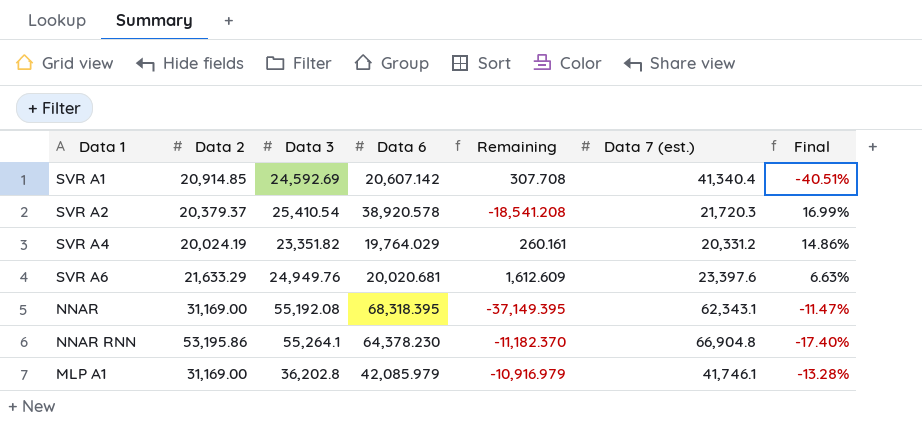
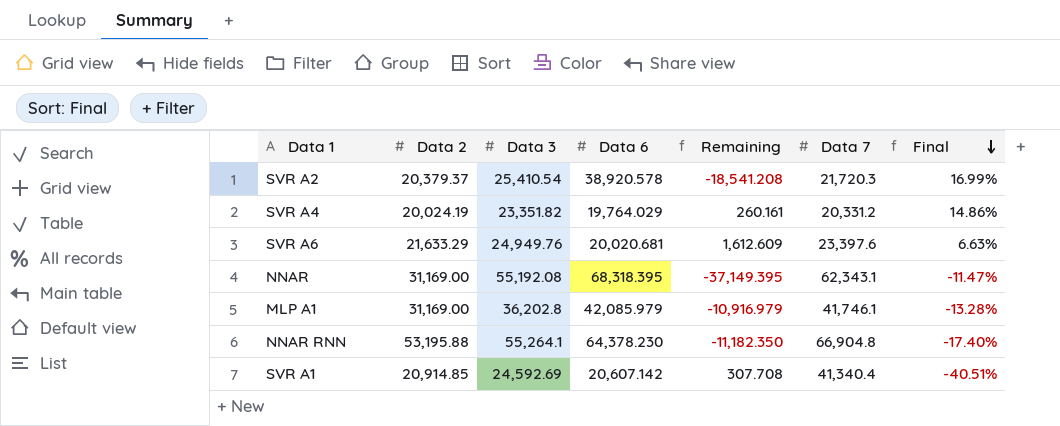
row order: none -> Final descending
column name: Data 7 (est.) -> Data 7
NNAR RNN | Data 2: 53,195.86 -> 53,195.88
NNAR RNN | Remaining: -11,182.370 -> -11,182.350

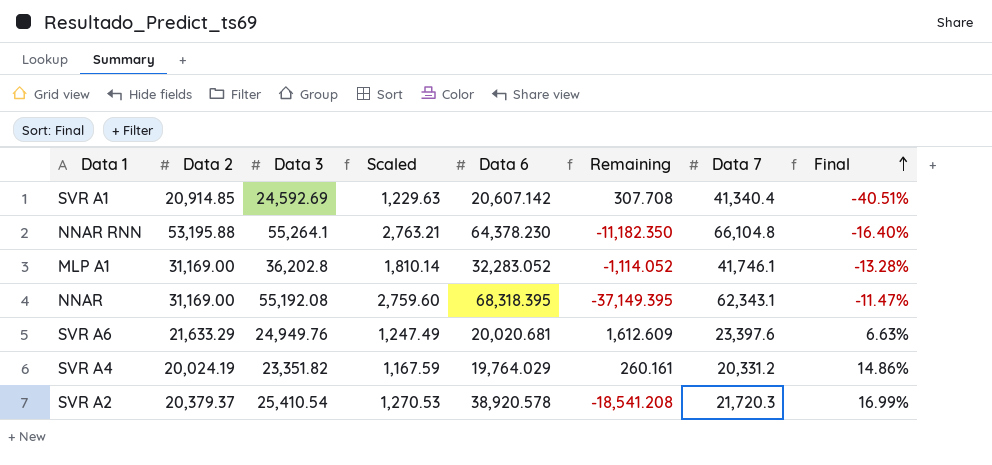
row order: Final descending -> Final ascending
column Scaled | formula: none -> [Data 3] * 0.05
NNAR RNN | Data 7: 66,904.8 -> 66,104.8
NNAR RNN | Final: -17.40% -> -16.40%
MLP A1 | Data 6: 42,085.979 -> 32,283.052
MLP A1 | Remaining: -10,916.979 -> -1,114.052

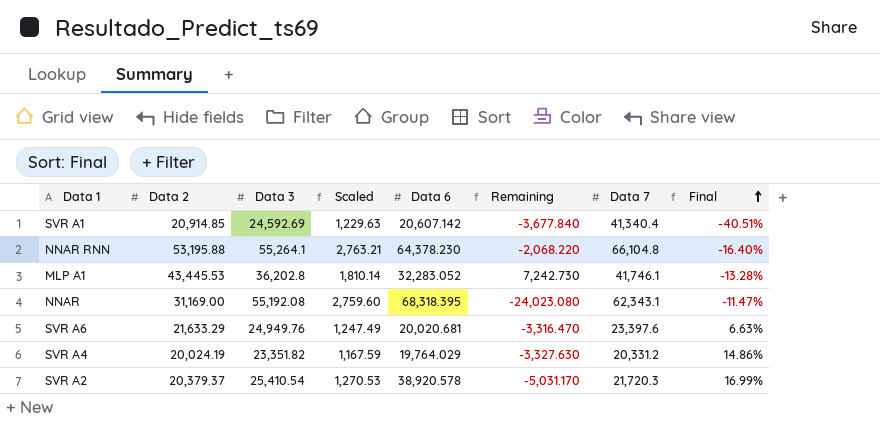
column Remaining | formula: [Data 2] - [Data 6] -> [Data 2] - [Data 3]
MLP A1 | Data 2: 31,169.00 -> 43,445.53

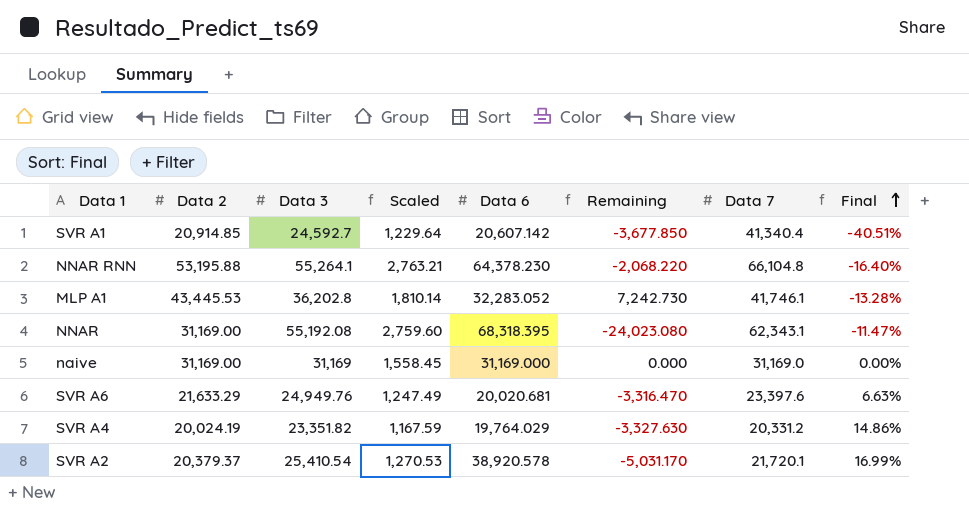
SVR A1 | Data 3: 24,592.69 -> 24,592.7
SVR A1 | Scaled: 1,229.63 -> 1,229.64
SVR A1 | Remaining: -3,677.840 -> -3,677.850
row naive: none -> 31,169.00 | 31,169 | 1,558.45 | 31,169.000 | 0.000 | 31,169.0 | 0.00%
SVR A2 | Data 7: 21,720.3 -> 21,720.1

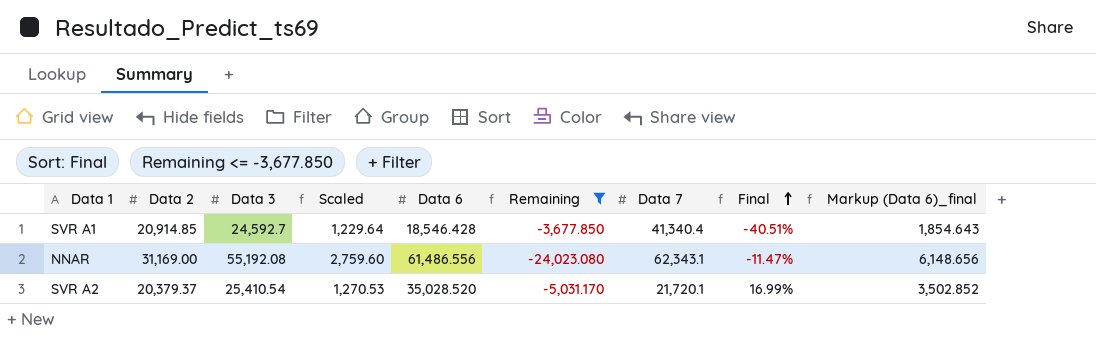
filter: none -> Remaining <= -3,677.850
column Markup (Data 6)_final | formula: none -> [Data 6] * 0.1
SVR A1 | Data 6: 20,607.142 -> 18,546.428
NNAR | Data 6: 68,318.395 -> 61,486.556
SVR A2 | Data 6: 38,920.578 -> 35,028.520

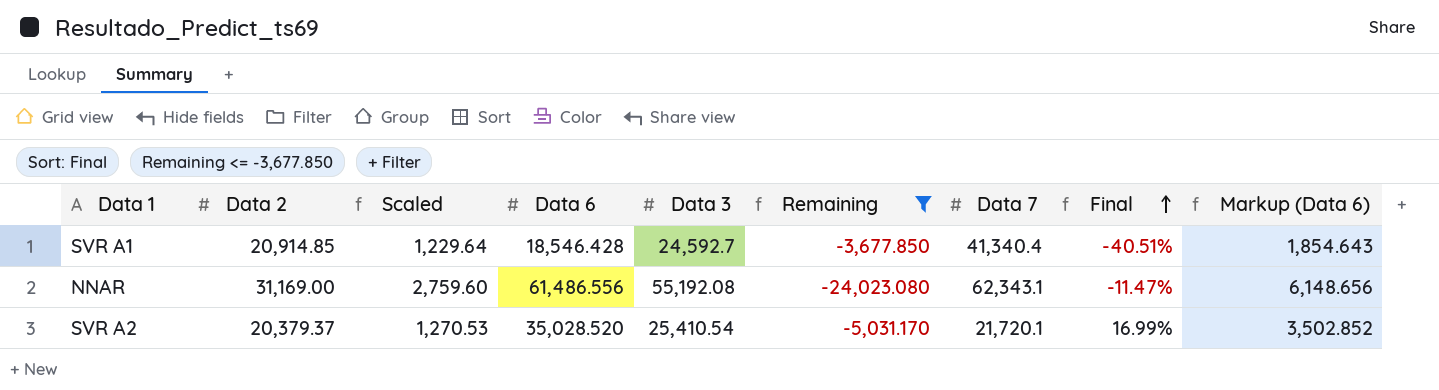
column Data 3 | position: 3 -> 5
column name: Markup (Data 6)_final -> Markup (Data 6)

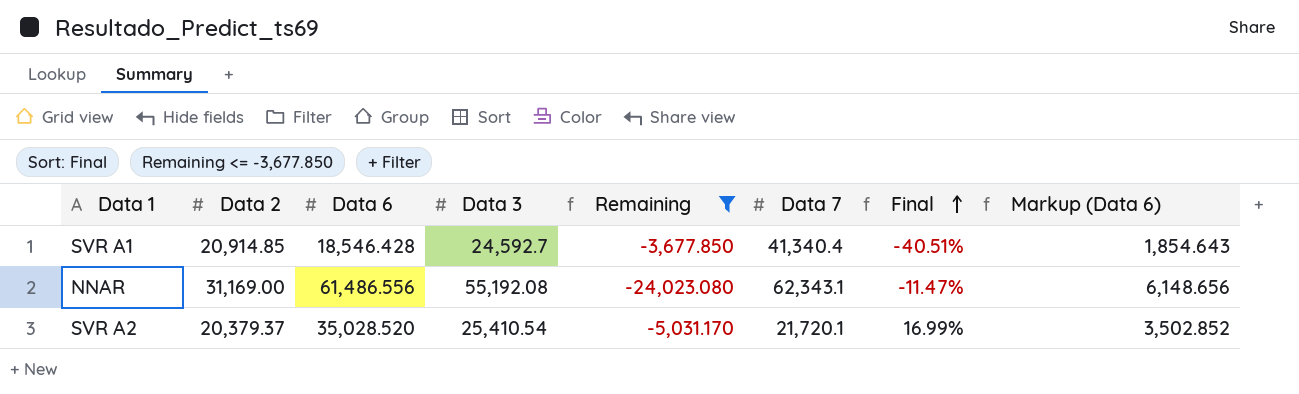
column Scaled | formula: [Data 3] * 0.05 -> none

